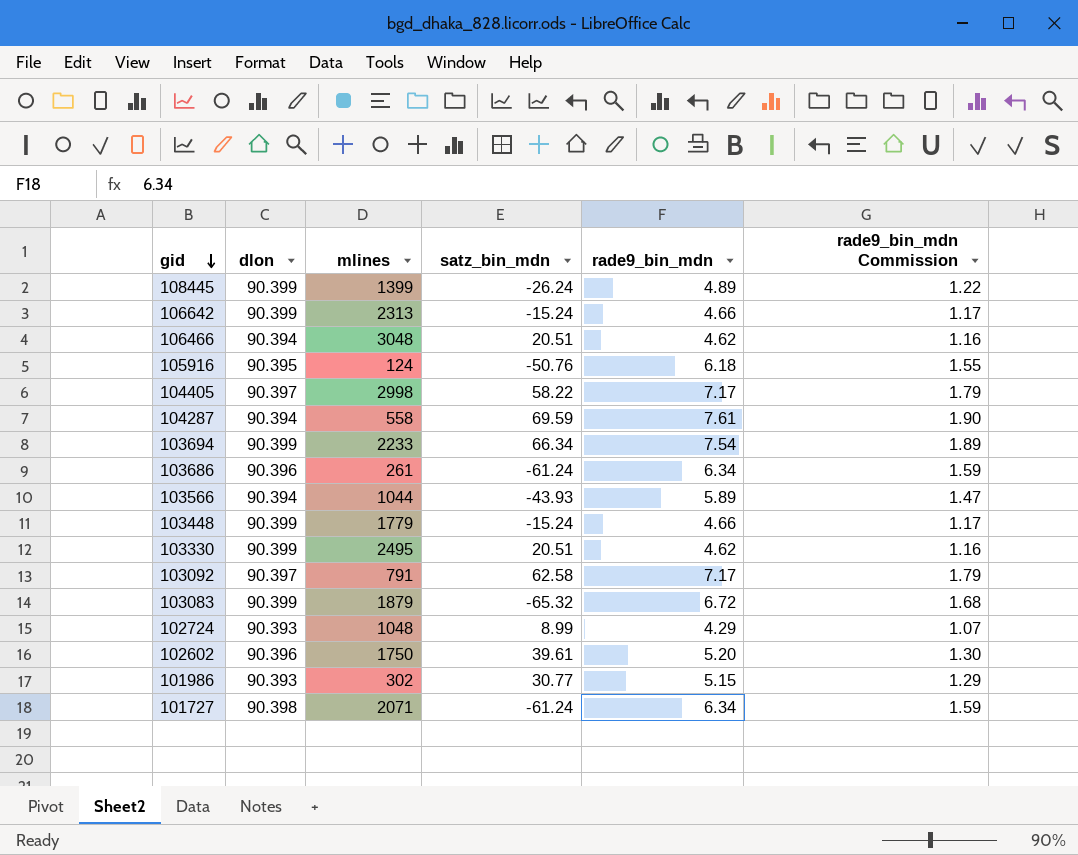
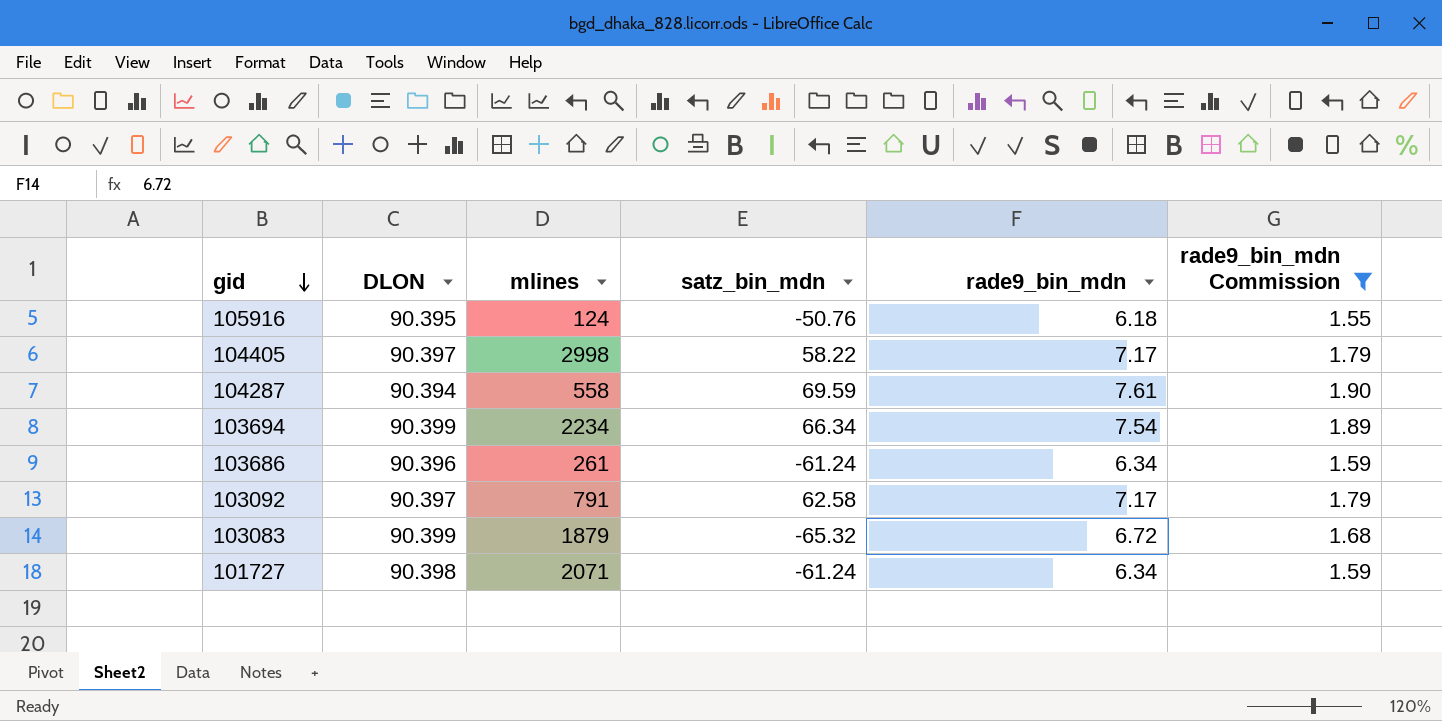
filter: none -> rade9_bin_mdn Commission >= 1.55
column name: dlon -> DLON
103694 | mlines: 2233 -> 2234

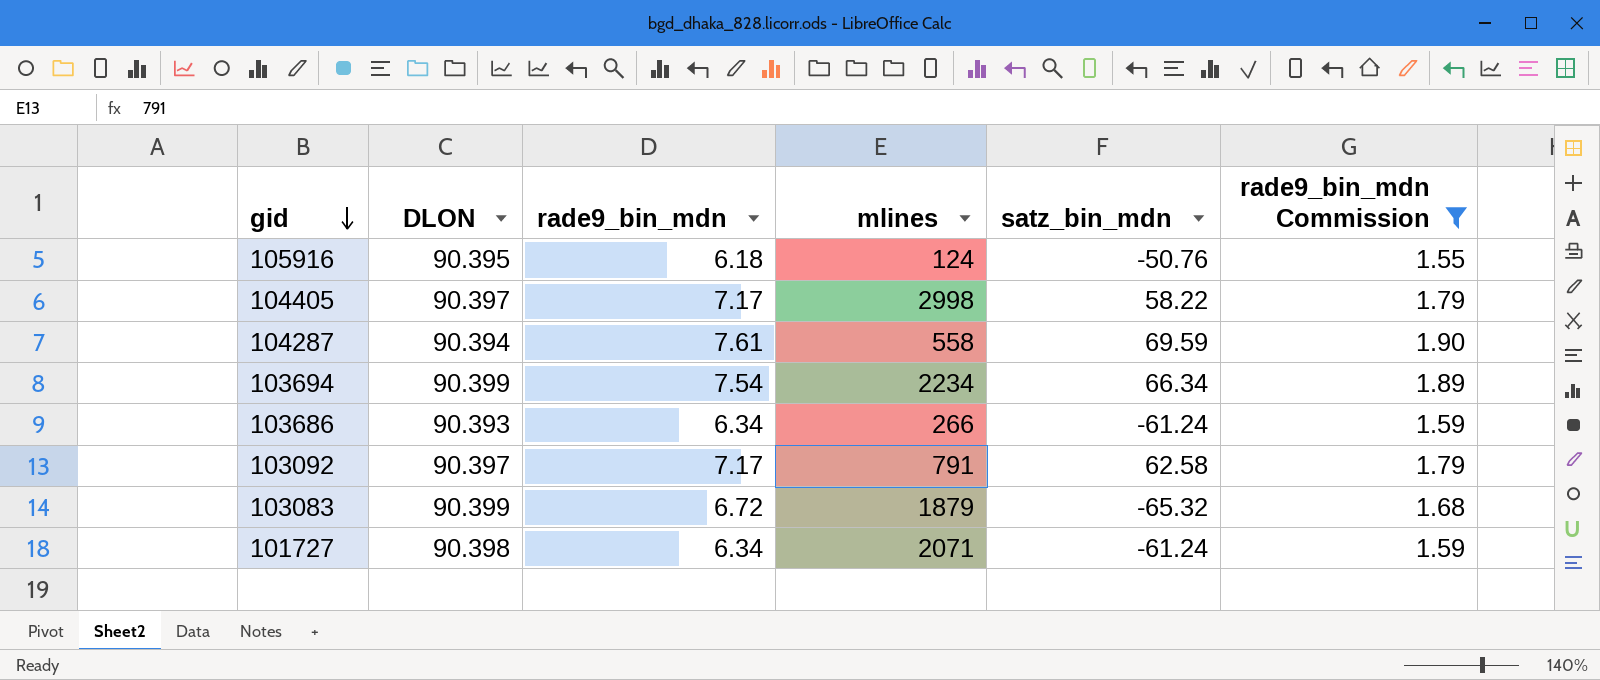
column rade9_bin_mdn | position: 5 -> 3
103686 | DLON: 90.396 -> 90.393
103686 | mlines: 261 -> 266

